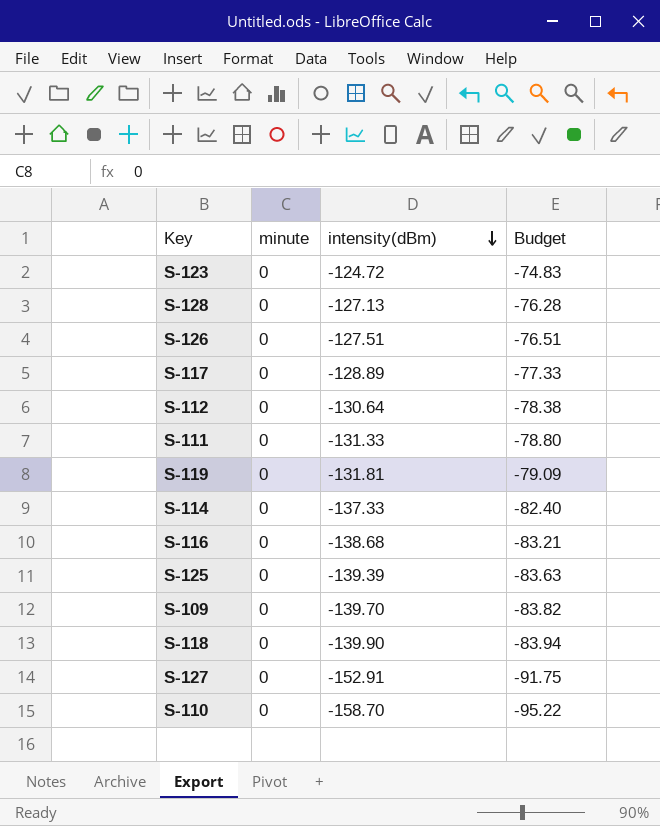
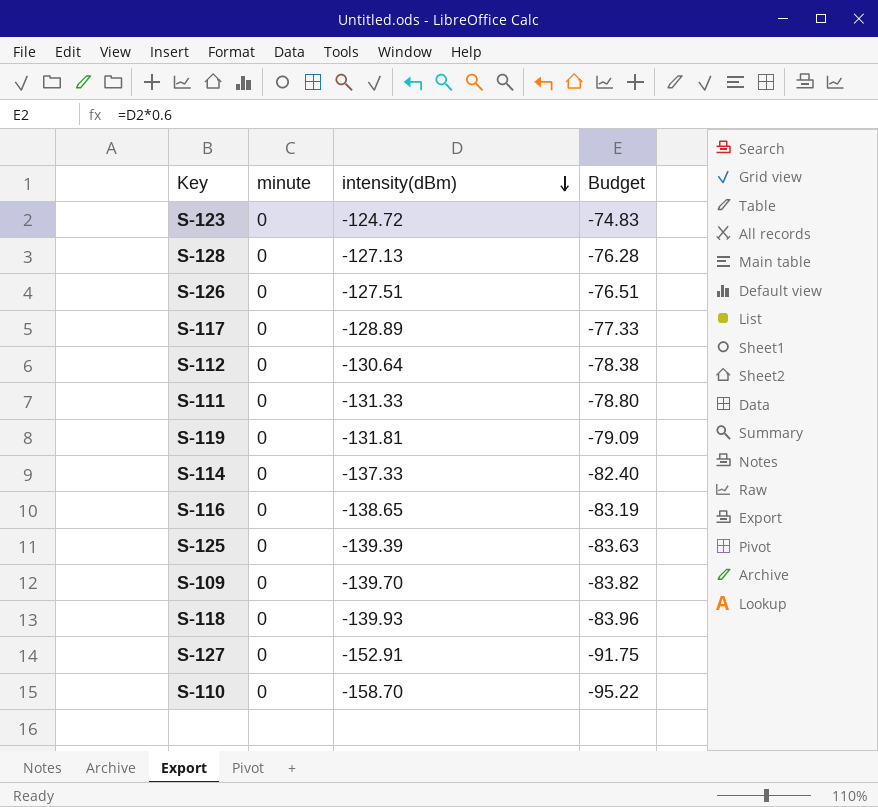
S-116 | intensity(dBm): -138.68 -> -138.65
S-116 | Budget: -83.21 -> -83.19
S-118 | intensity(dBm): -139.90 -> -139.93
S-118 | Budget: -83.94 -> -83.96

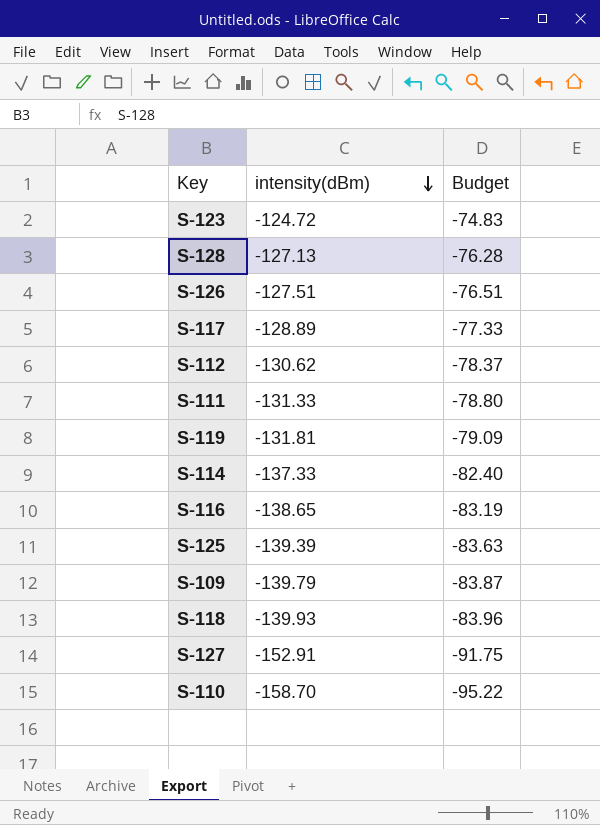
column minute | position: 2 -> none
S-112 | intensity(dBm): -130.64 -> -130.62
S-112 | Budget: -78.38 -> -78.37
S-109 | intensity(dBm): -139.70 -> -139.79
S-109 | Budget: -83.82 -> -83.87

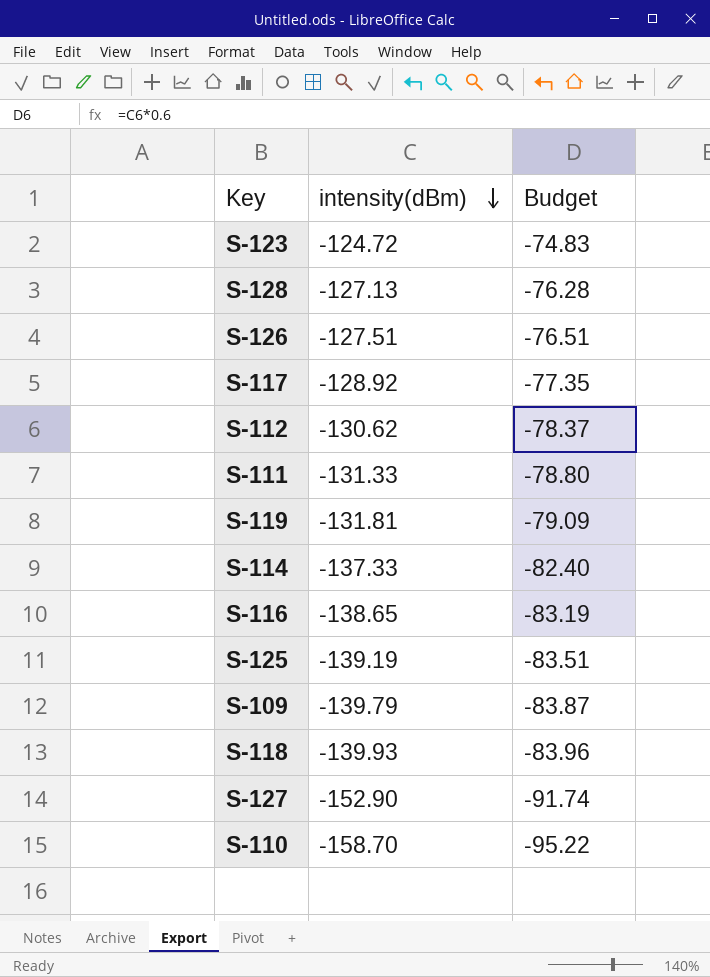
S-117 | intensity(dBm): -128.89 -> -128.92
S-117 | Budget: -77.33 -> -77.35
S-125 | intensity(dBm): -139.39 -> -139.19
S-125 | Budget: -83.63 -> -83.51
S-127 | intensity(dBm): -152.91 -> -152.90
S-127 | Budget: -91.75 -> -91.74

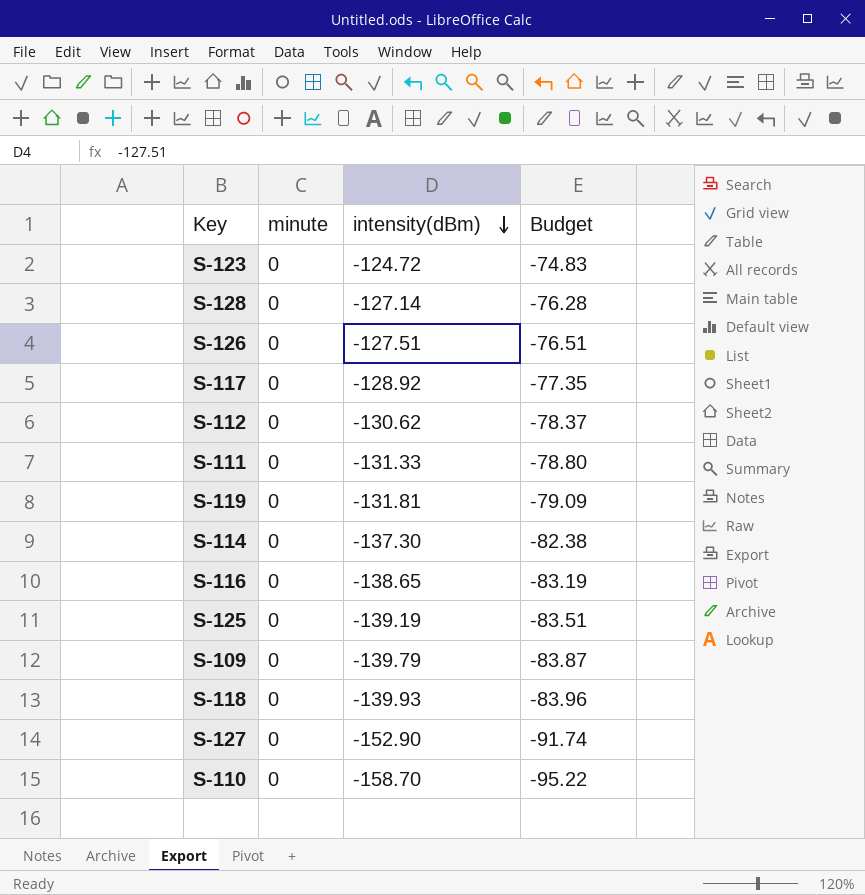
column minute | position: none -> 2
S-128 | intensity(dBm): -127.13 -> -127.14
S-114 | intensity(dBm): -137.33 -> -137.30
S-114 | Budget: -82.40 -> -82.38

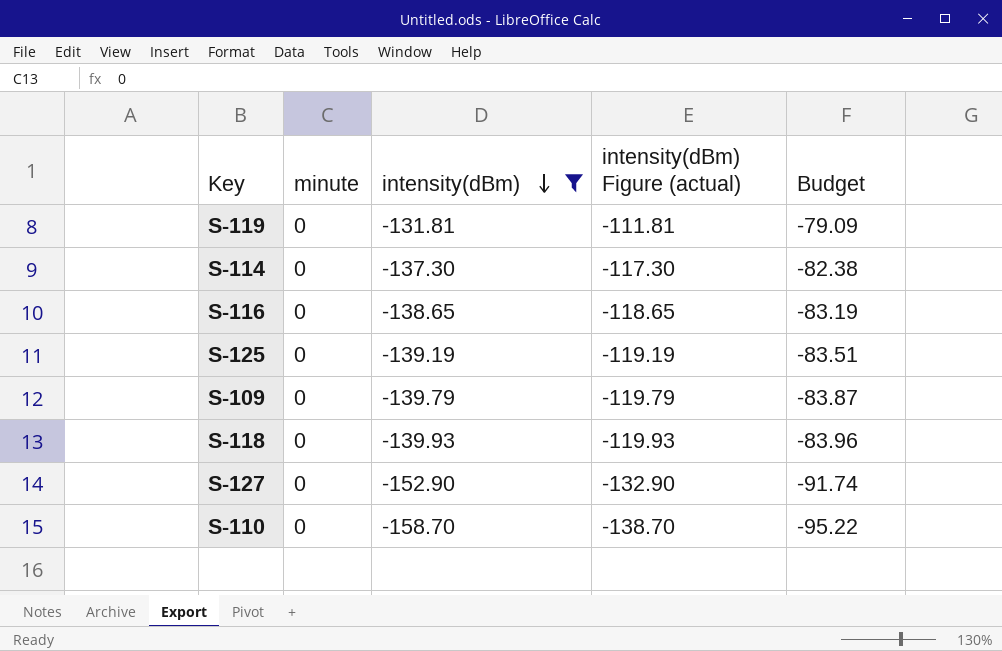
filter: none -> intensity(dBm) <= -131.81
column intensity(dBm) Figure (actual) | formula: none -> [intensity(dBm)] + 20

